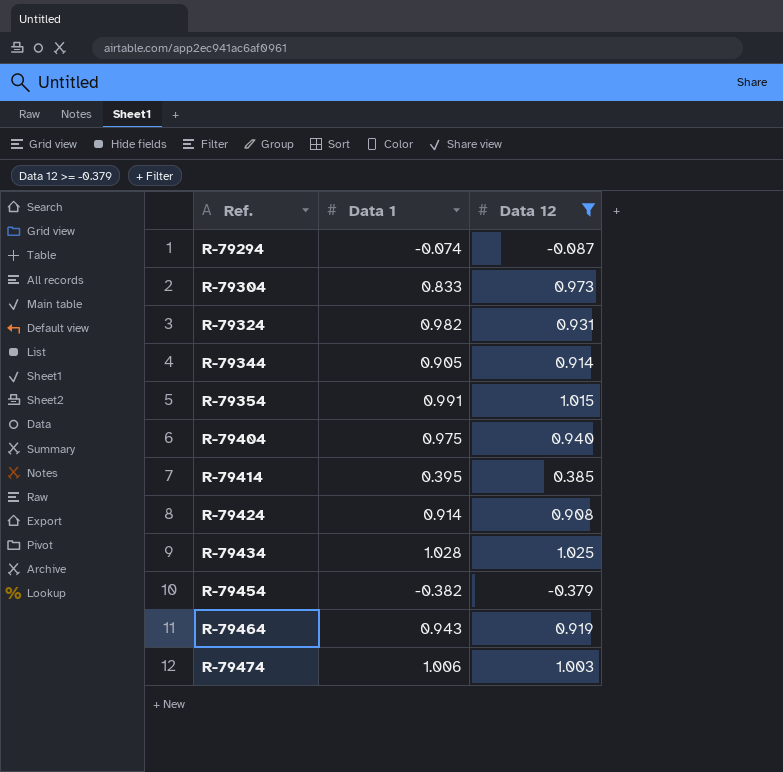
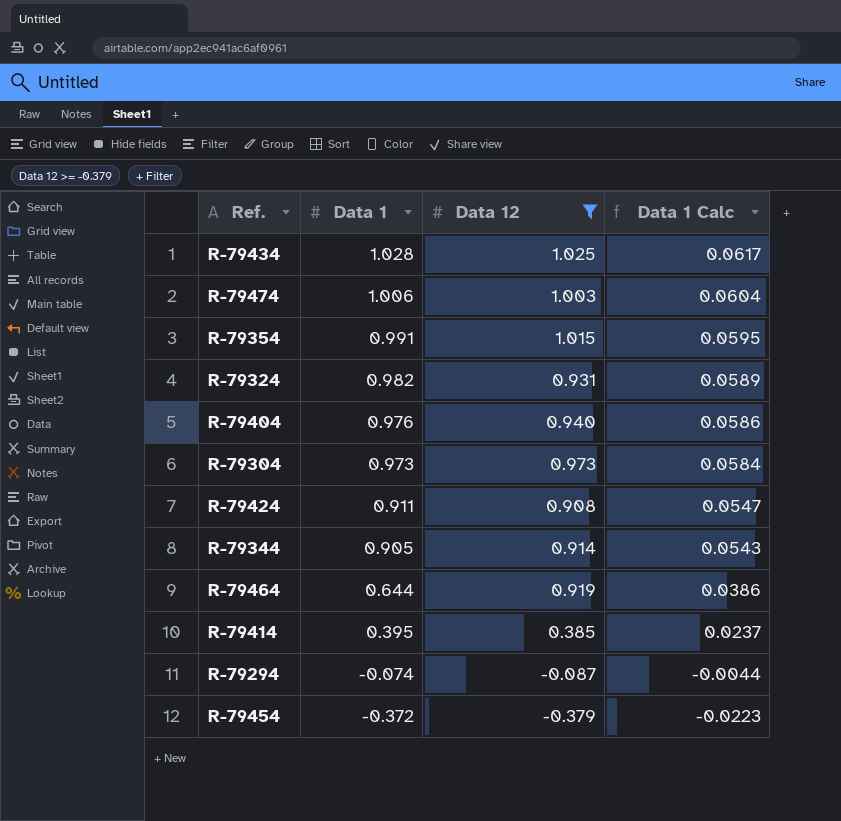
row order: Ref. ascending -> Data 1 descending
column Data 1 Calc | formula: none -> [Data 1] * 0.06
R-79404 | Data 1: 0.975 -> 0.976
R-79304 | Data 1: 0.833 -> 0.973
R-79424 | Data 1: 0.914 -> 0.911
R-79464 | Data 1: 0.943 -> 0.644
R-79454 | Data 1: -0.382 -> -0.372

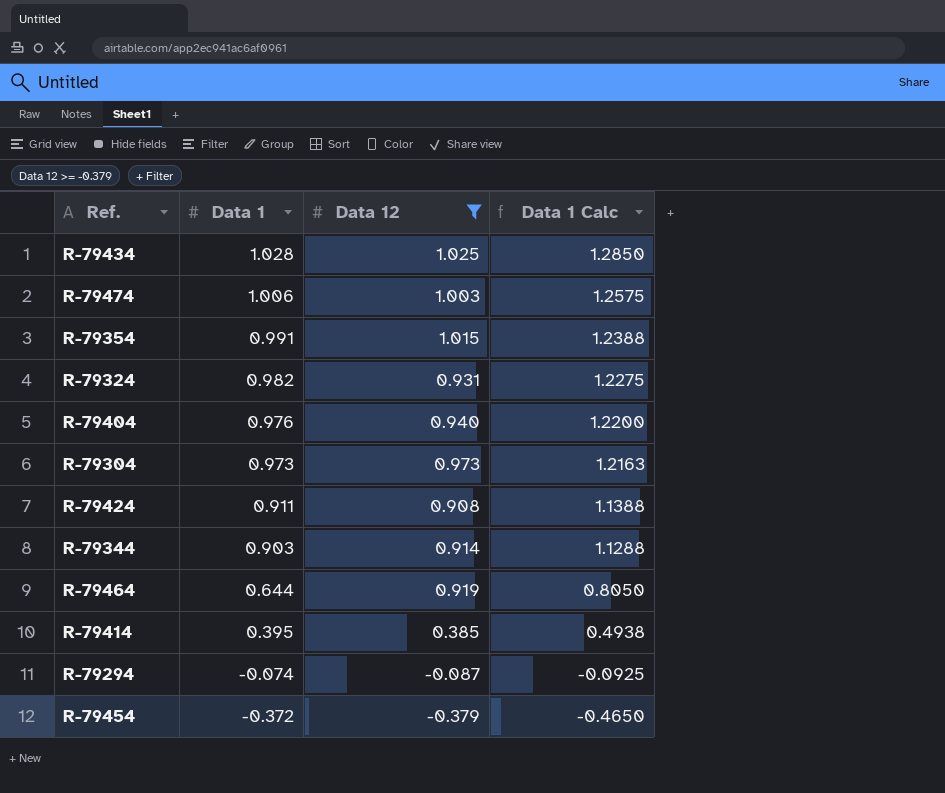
column Data 1 Calc | formula: [Data 1] * 0.06 -> [Data 1] * 1.25
R-79344 | Data 1: 0.905 -> 0.903

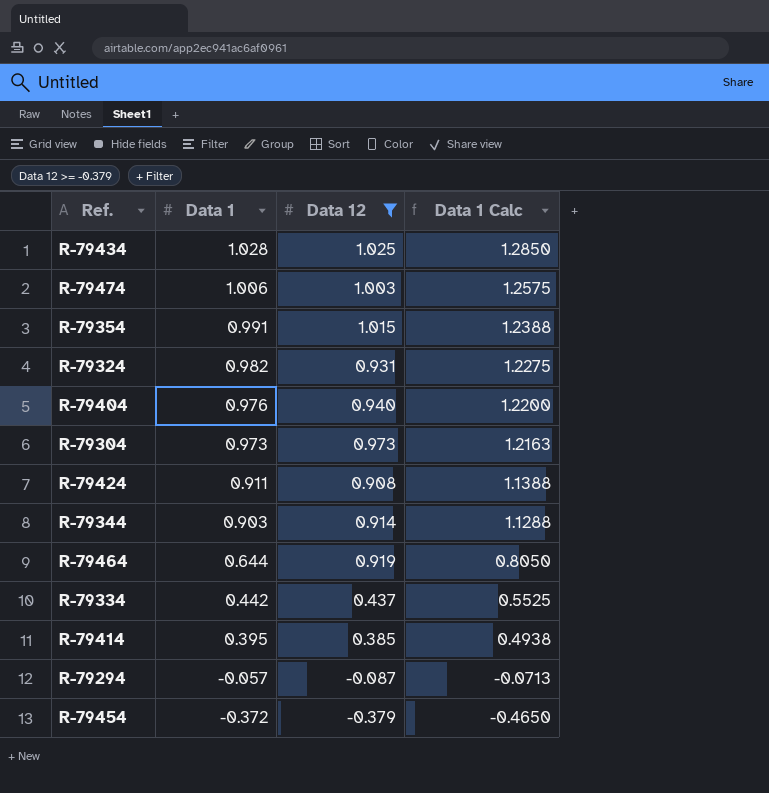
row R-79334: none -> 0.442 | 0.437 | 0.5525
R-79294 | Data 1: -0.074 -> -0.057
R-79294 | Data 1 Calc: -0.0925 -> -0.0713

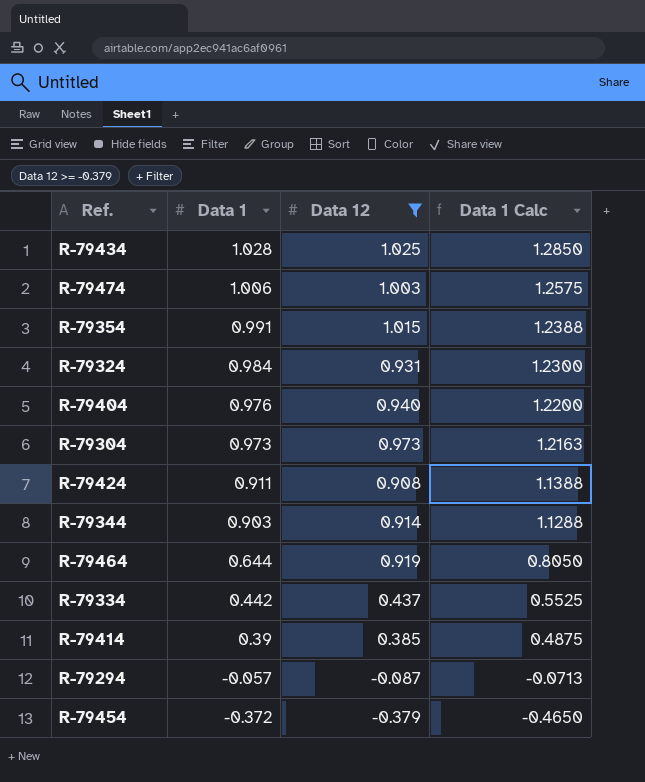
R-79324 | Data 1: 0.982 -> 0.984
R-79324 | Data 1 Calc: 1.2275 -> 1.2300
R-79414 | Data 1: 0.395 -> 0.39
R-79414 | Data 1 Calc: 0.4938 -> 0.4875

